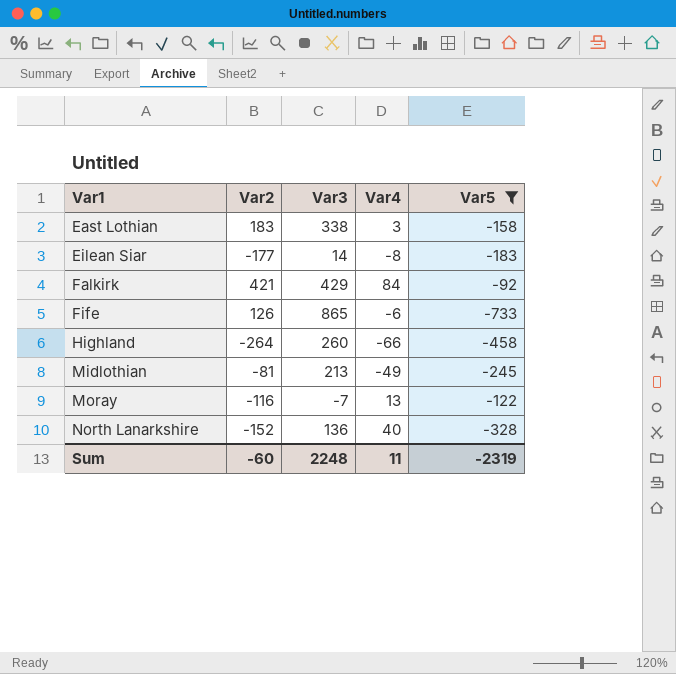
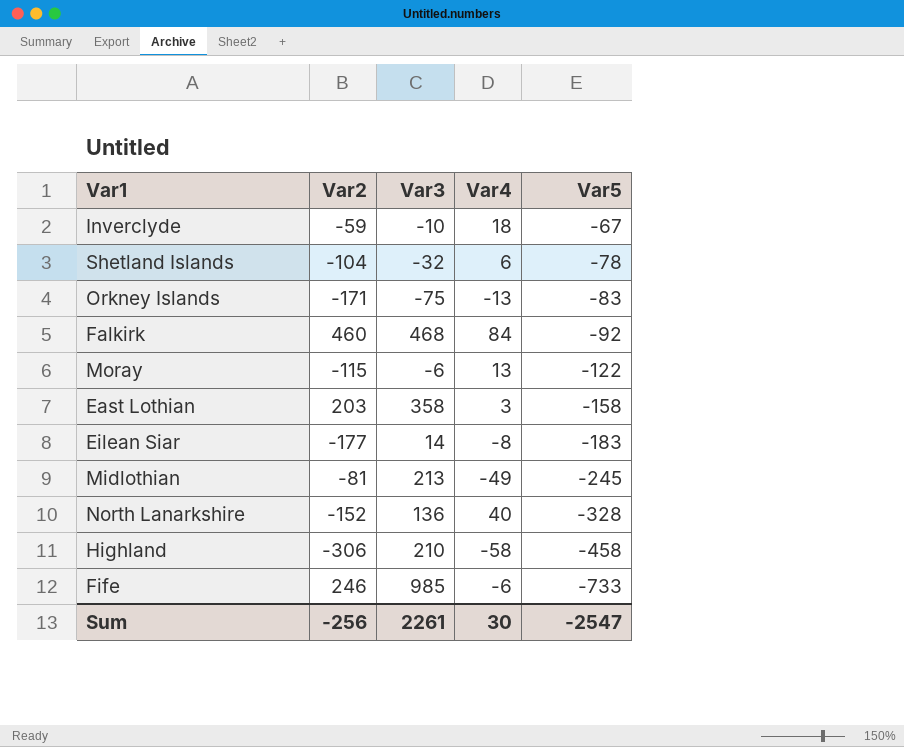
filter: Var5 <= -92 -> none
row order: Var1 ascending -> Var5 descending
Falkirk | Var2: 421 -> 460
Falkirk | Var3: 429 -> 468
Moray | Var2: -116 -> -115
Moray | Var3: -7 -> -6
East Lothian | Var2: 183 -> 203
East Lothian | Var3: 338 -> 358
Highland | Var2: -264 -> -306
Highland | Var3: 260 -> 210
Highland | Var4: -66 -> -58
Fife | Var2: 126 -> 246
Fife | Var3: 865 -> 985
Sum | Var2: -60 -> -256
Sum | Var3: 2248 -> 2261
Sum | Var4: 11 -> 30
Sum | Var5: -2319 -> -2547

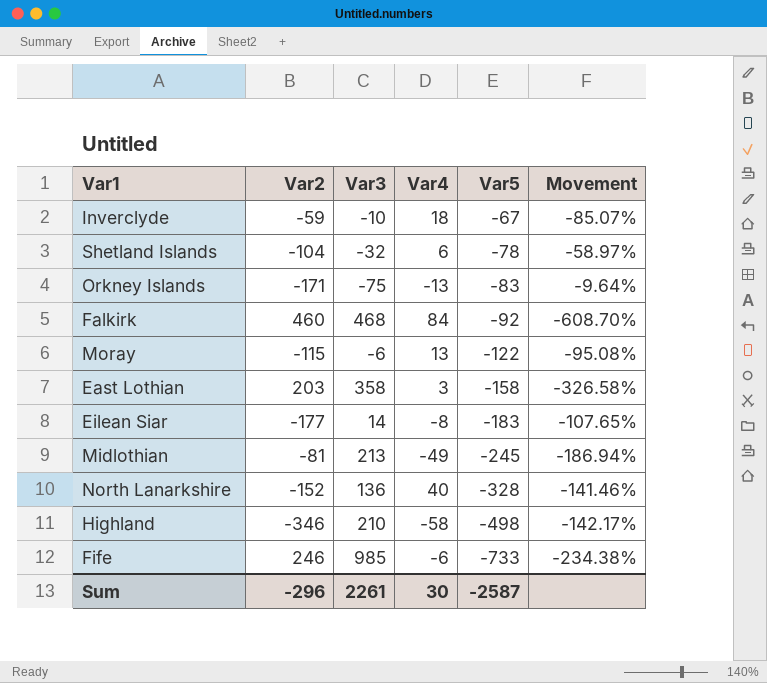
column Movement | formula: none -> ([Var3] - [Var5]) / [Var5]
Highland | Var2: -306 -> -346
Highland | Var5: -458 -> -498
Sum | Var2: -256 -> -296
Sum | Var5: -2547 -> -2587

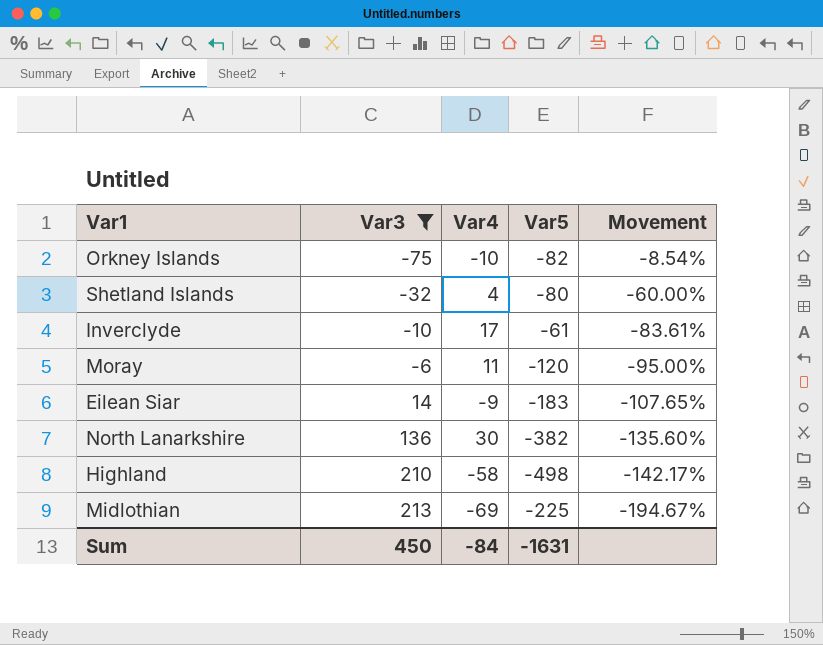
filter: none -> Var3 <= 213
row order: Var5 descending -> Var3 ascending
column Var2 | formula: [Var3] + [Var4] + [Var5] -> none
Orkney Islands | Var4: -13 -> -10
Orkney Islands | Var5: -83 -> -82
Orkney Islands | Movement: -9.64% -> -8.54%
Shetland Islands | Var4: 6 -> 4
Shetland Islands | Var5: -78 -> -80
Shetland Islands | Movement: -58.97% -> -60.00%
Inverclyde | Var4: 18 -> 17
Inverclyde | Var5: -67 -> -61
Inverclyde | Movement: -85.07% -> -83.61%
Moray | Var4: 13 -> 11
Moray | Var5: -122 -> -120
Moray | Movement: -95.08% -> -95.00%
Eilean Siar | Var4: -8 -> -9
North Lanarkshire | Var4: 40 -> 30
North Lanarkshire | Var5: -328 -> -382
North Lanarkshire | Movement: -141.46% -> -135.60%
Midlothian | Var4: -49 -> -69
Midlothian | Var5: -245 -> -225
Midlothian | Movement: -186.94% -> -194.67%
Sum | Var3: 2261 -> 450
Sum | Var4: 30 -> -84
Sum | Var5: -2587 -> -1631

